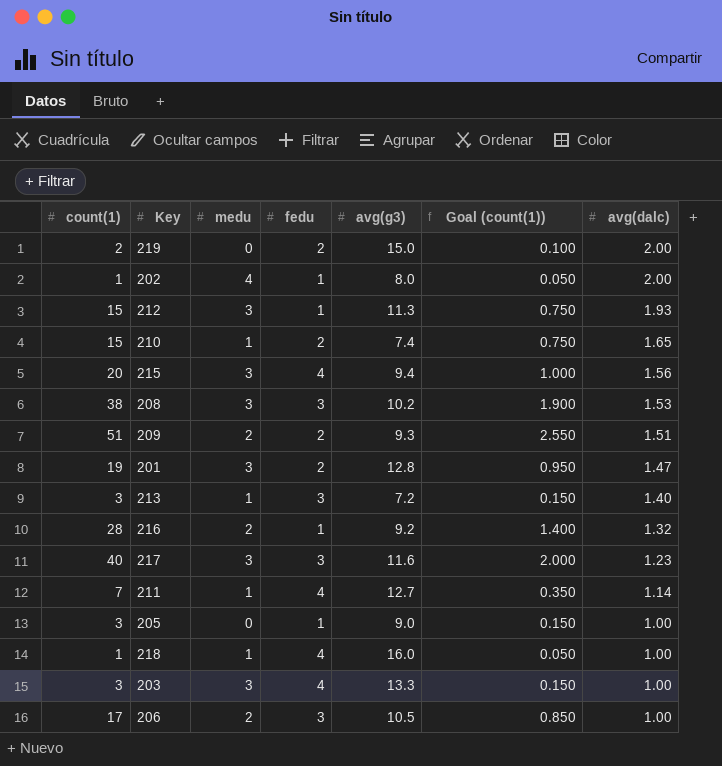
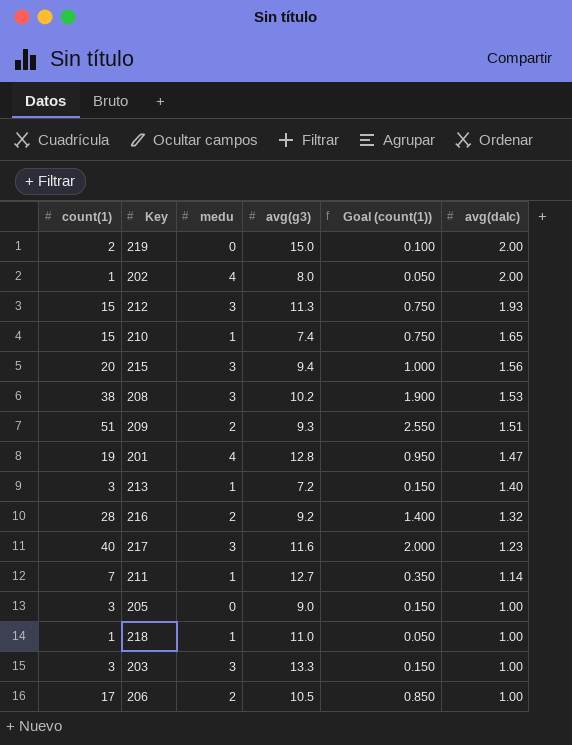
column fedu | position: 4 -> none
201 | medu: 3 -> 4
218 | avg(g3): 16.0 -> 11.0

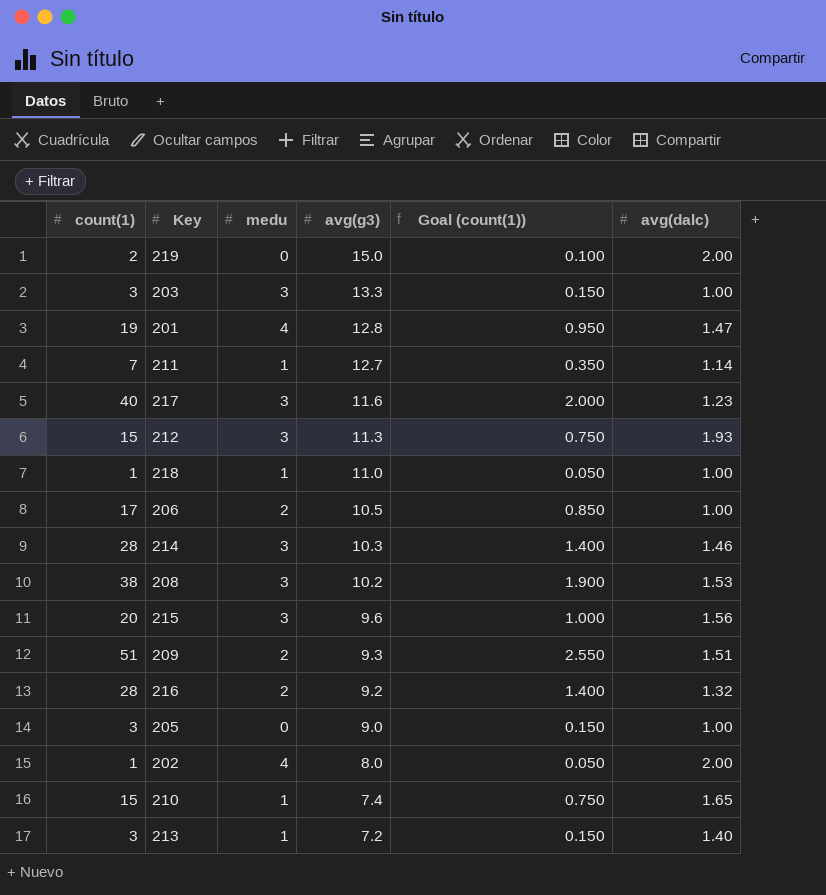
row order: avg(dalc) descending -> avg(g3) descending
row 214: none -> 28 | 3 | 10.3 | 1.400 | 1.46
215 | avg(g3): 9.4 -> 9.6

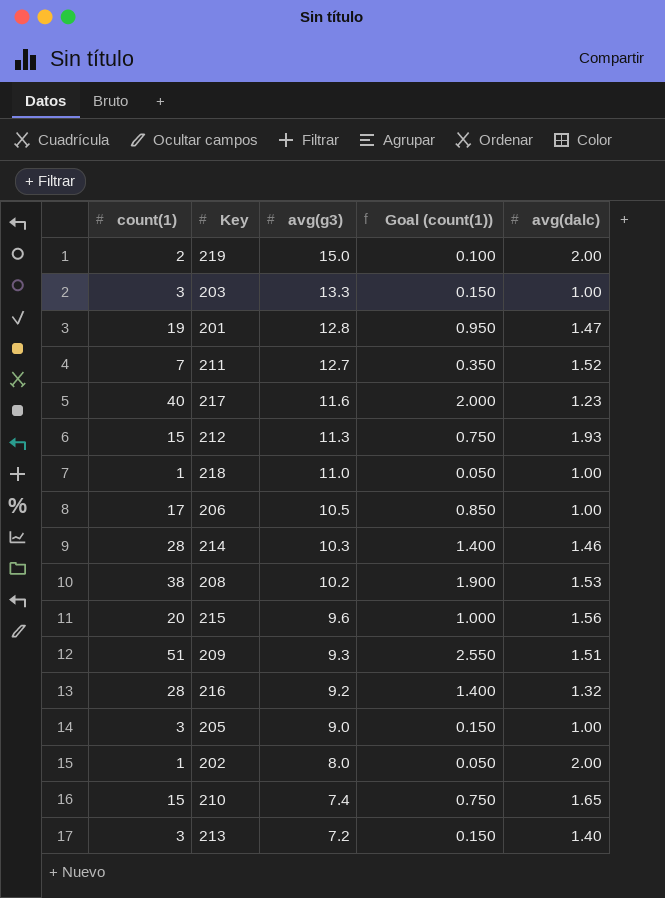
column medu | position: 3 -> none
211 | avg(dalc): 1.14 -> 1.52

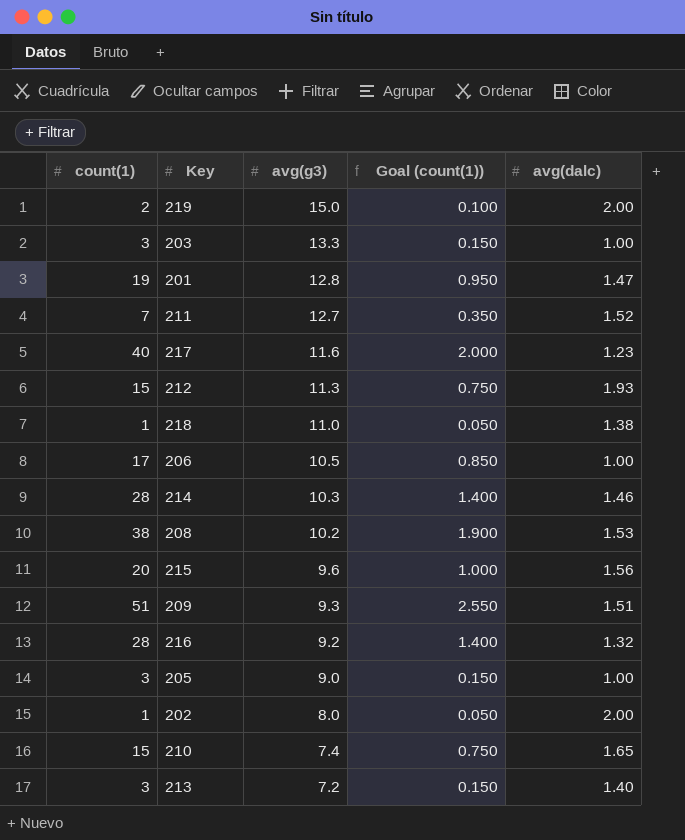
218 | avg(dalc): 1.00 -> 1.38

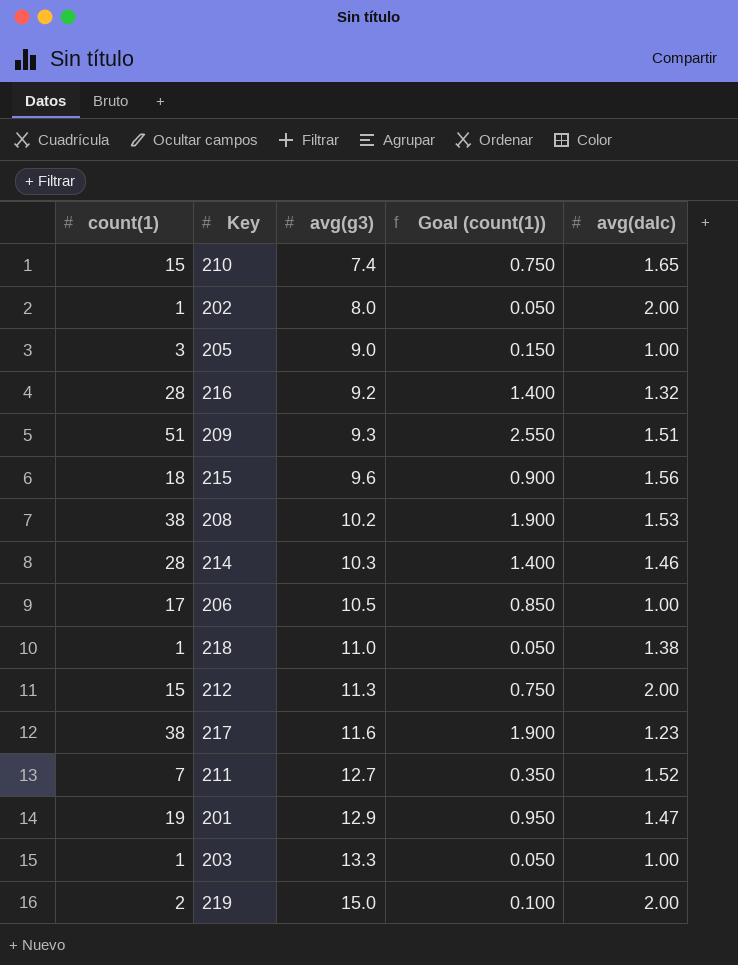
row order: avg(g3) descending -> avg(g3) ascending
row 213: 3 | 7.2 | 0.150 | 1.40 -> none
215 | count(1): 20 -> 18
215 | Goal (count(1)): 1.000 -> 0.900
212 | avg(dalc): 1.93 -> 2.00
217 | count(1): 40 -> 38
217 | Goal (count(1)): 2.000 -> 1.900
201 | avg(g3): 12.8 -> 12.9
203 | count(1): 3 -> 1
203 | Goal (count(1)): 0.150 -> 0.050

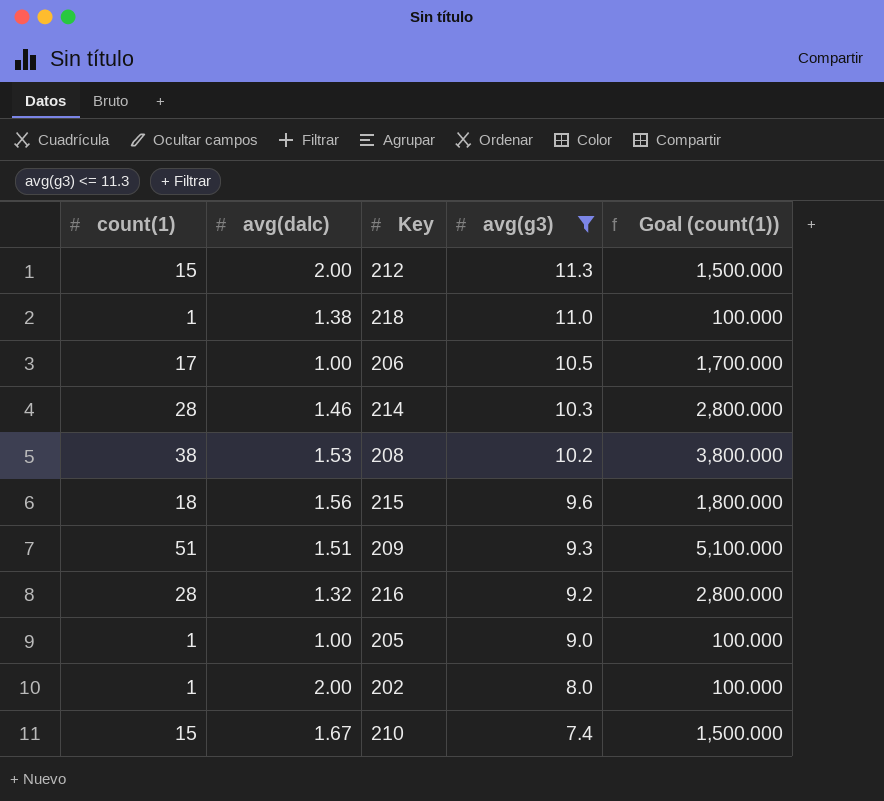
filter: none -> avg(g3) <= 11.3
row order: avg(g3) ascending -> avg(g3) descending
column avg(dalc) | position: 5 -> 2
column Goal (count(1)) | formula: [count(1)] * 0.05 -> [count(1)] * 100
205 | count(1): 3 -> 1
210 | avg(dalc): 1.65 -> 1.67

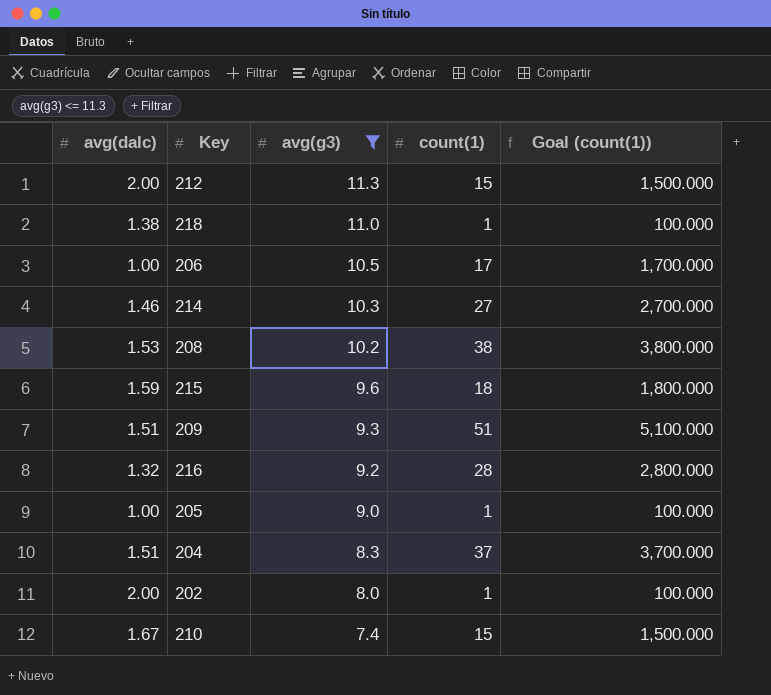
column count(1) | position: 1 -> 4
214 | count(1): 28 -> 27
214 | Goal (count(1)): 2,800.000 -> 2,700.000
215 | avg(dalc): 1.56 -> 1.59
row 204: none -> 1.51 | 8.3 | 37 | 3,700.000

